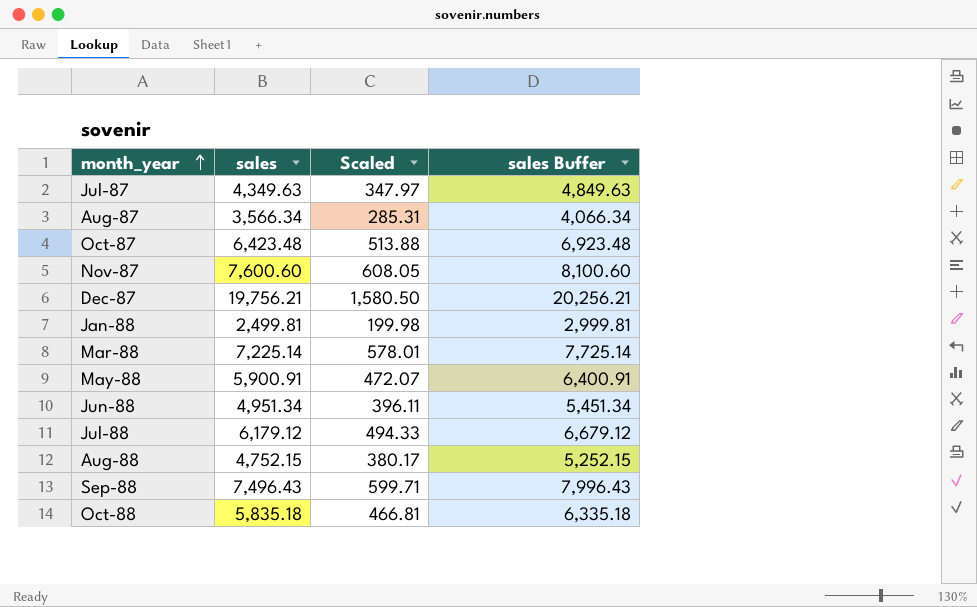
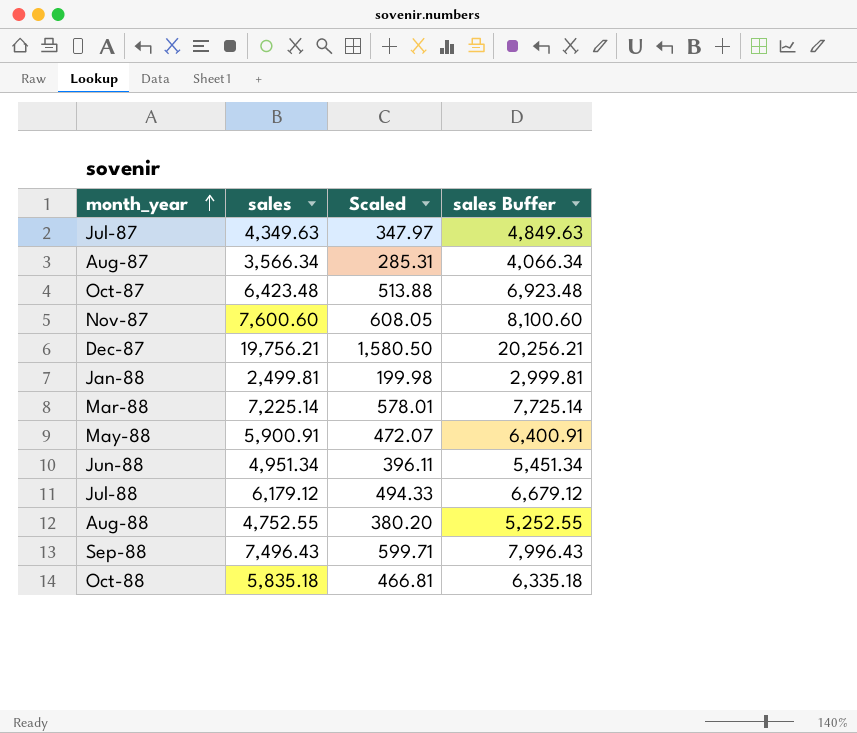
Aug-88 | sales: 4,752.15 -> 4,752.55
Aug-88 | Scaled: 380.17 -> 380.20
Aug-88 | sales Buffer: 5,252.15 -> 5,252.55

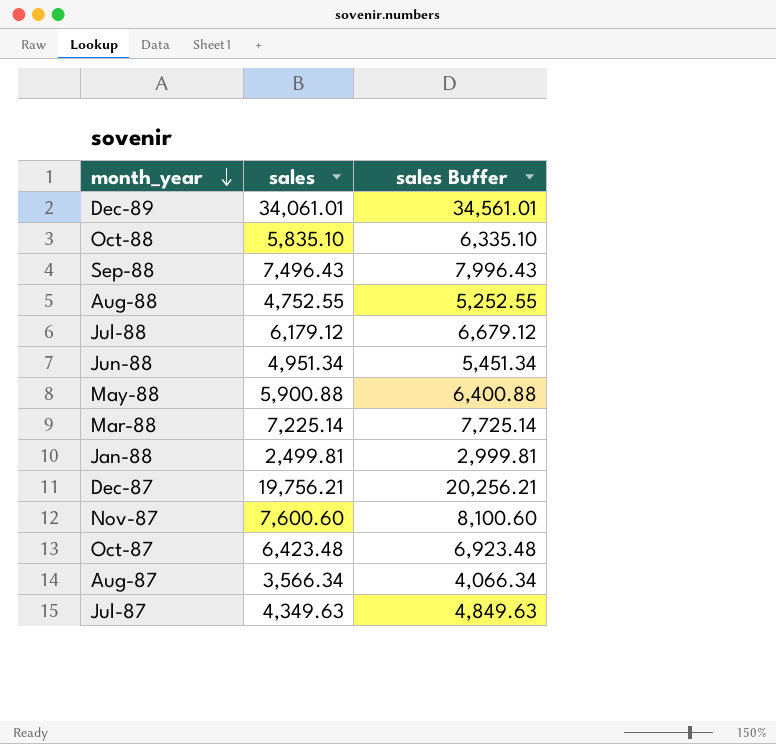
row order: month_year ascending -> month_year descending
column Scaled | formula: [sales] * 0.08 -> none
row Dec-89: none -> 34,061.01 | 34,561.01
Oct-88 | sales: 5,835.18 -> 5,835.10
Oct-88 | sales Buffer: 6,335.18 -> 6,335.10
May-88 | sales: 5,900.91 -> 5,900.88
May-88 | sales Buffer: 6,400.91 -> 6,400.88

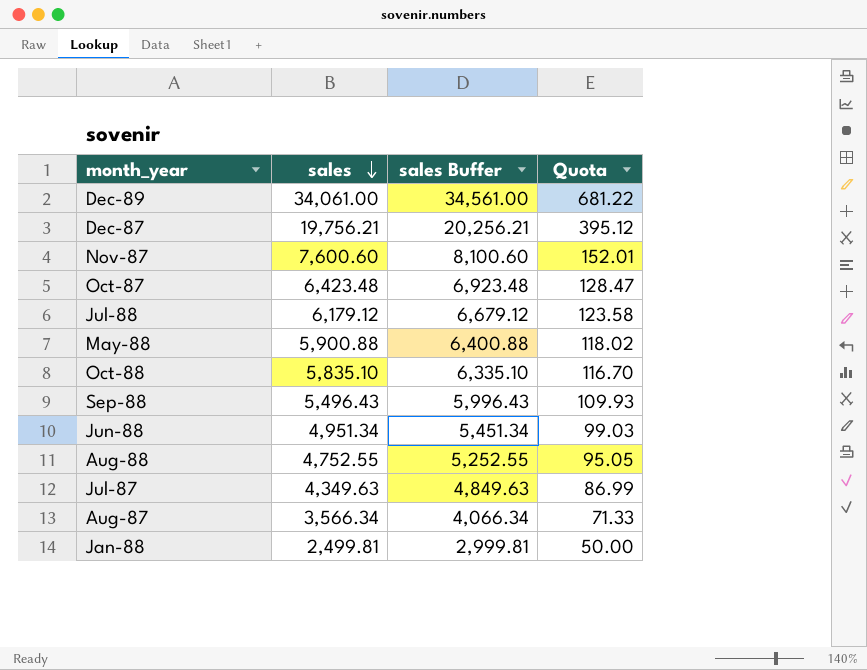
row order: month_year descending -> sales descending
column Quota | formula: none -> [sales] * 0.02
row Mar-88: 7,225.14 | 7,725.14 -> none
Dec-89 | sales: 34,061.01 -> 34,061.00
Dec-89 | sales Buffer: 34,561.01 -> 34,561.00
Sep-88 | sales: 7,496.43 -> 5,496.43
Sep-88 | sales Buffer: 7,996.43 -> 5,996.43

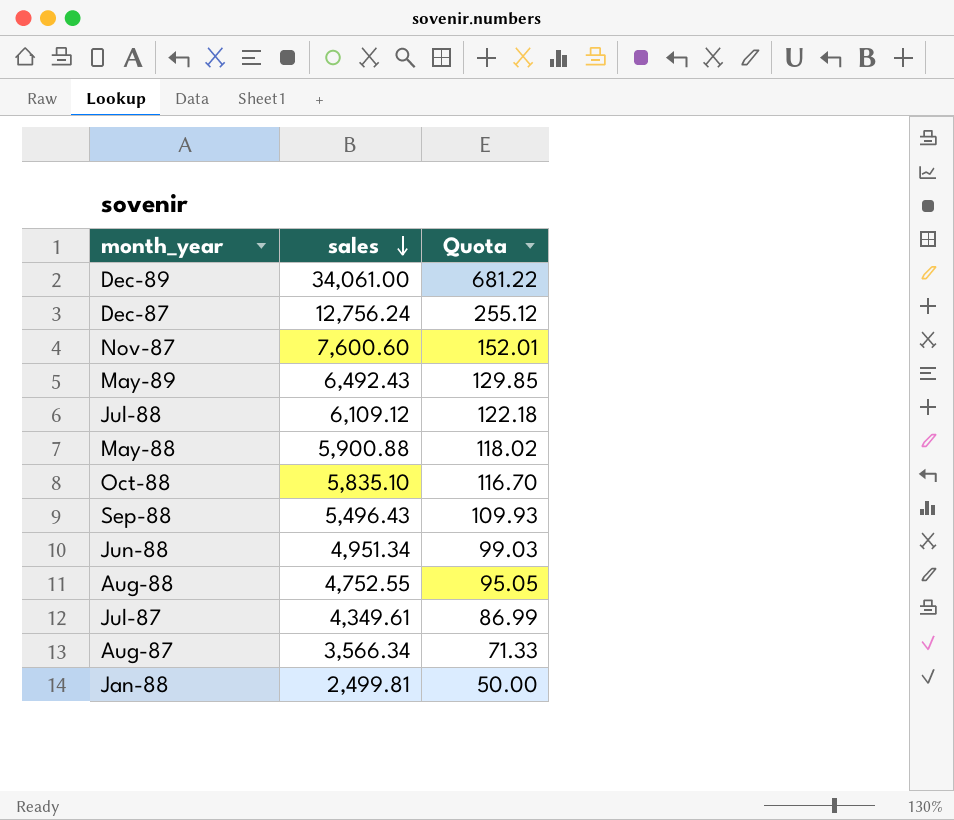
column sales Buffer | formula: [sales] + 500 -> none
row Oct-87: 6,423.48 | 6,923.48 | 128.47 -> none
Dec-87 | sales: 19,756.21 -> 12,756.24
Dec-87 | Quota: 395.12 -> 255.12
row May-89: none -> 6,492.43 | 129.85
Jul-88 | sales: 6,179.12 -> 6,109.12
Jul-88 | Quota: 123.58 -> 122.18
Jul-87 | sales: 4,349.63 -> 4,349.61

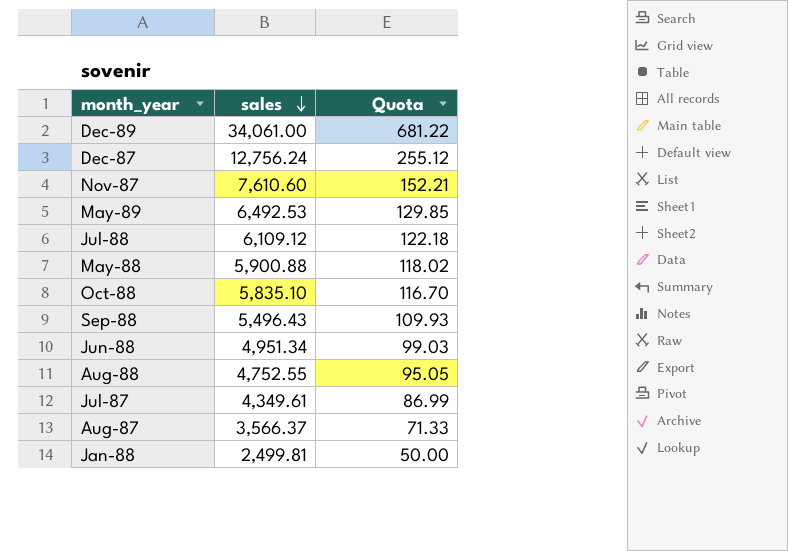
Nov-87 | sales: 7,600.60 -> 7,610.60
Nov-87 | Quota: 152.01 -> 152.21
May-89 | sales: 6,492.43 -> 6,492.53
Aug-87 | sales: 3,566.34 -> 3,566.37

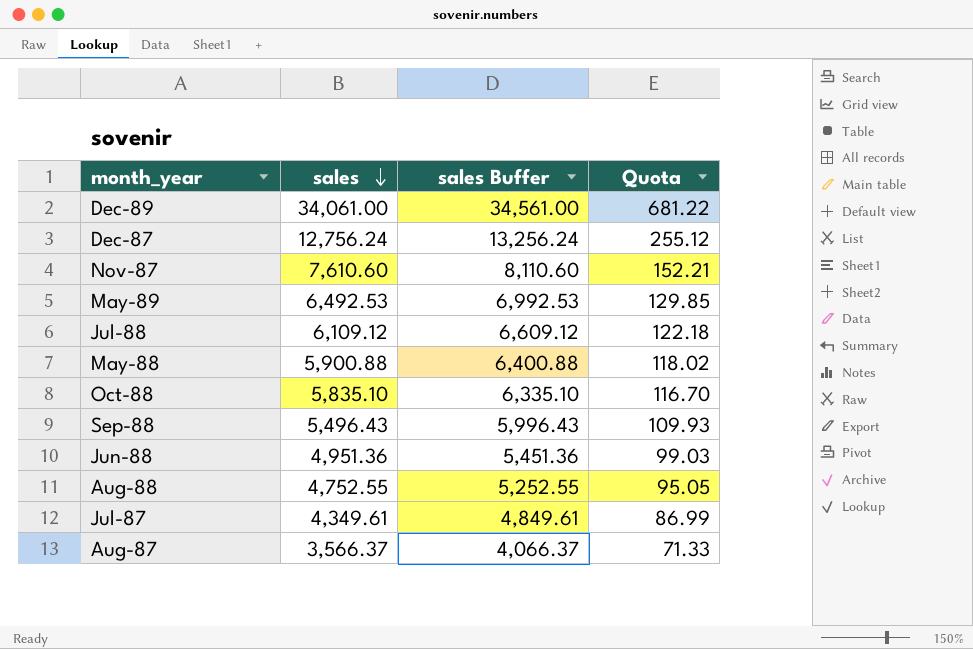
column sales Buffer | formula: none -> [sales] + 500
row Jan-88: 2,499.81 | 50.00 -> none
Jun-88 | sales: 4,951.34 -> 4,951.36

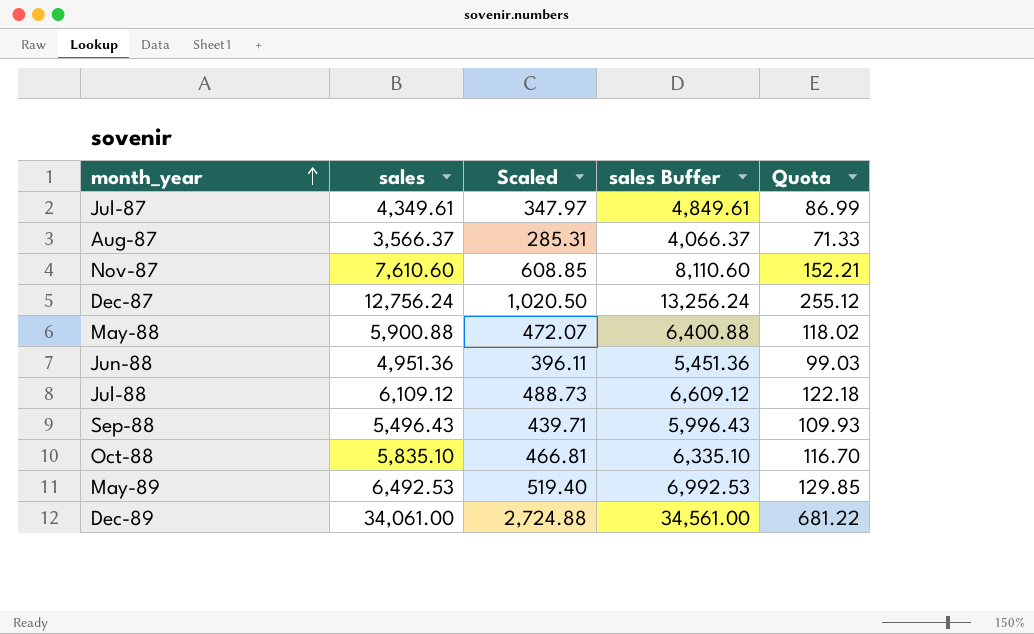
row order: sales descending -> month_year ascending
column Scaled | formula: none -> [sales] * 0.08
row Aug-88: 4,752.55 | 5,252.55 | 95.05 -> none

